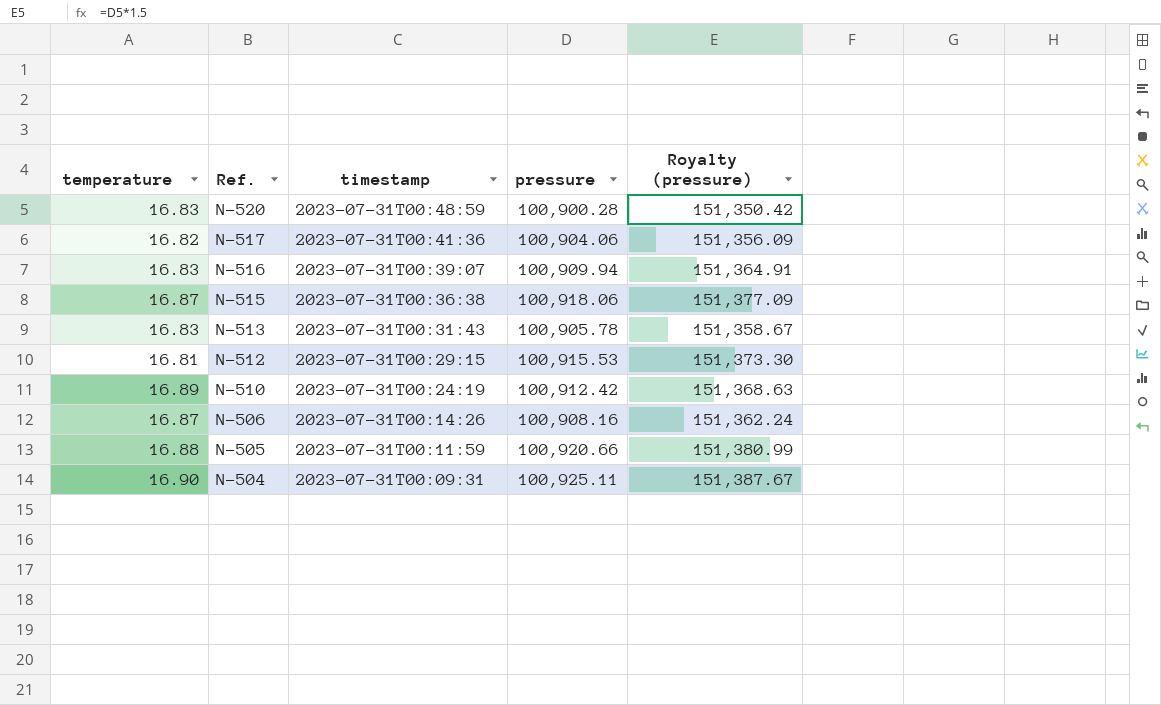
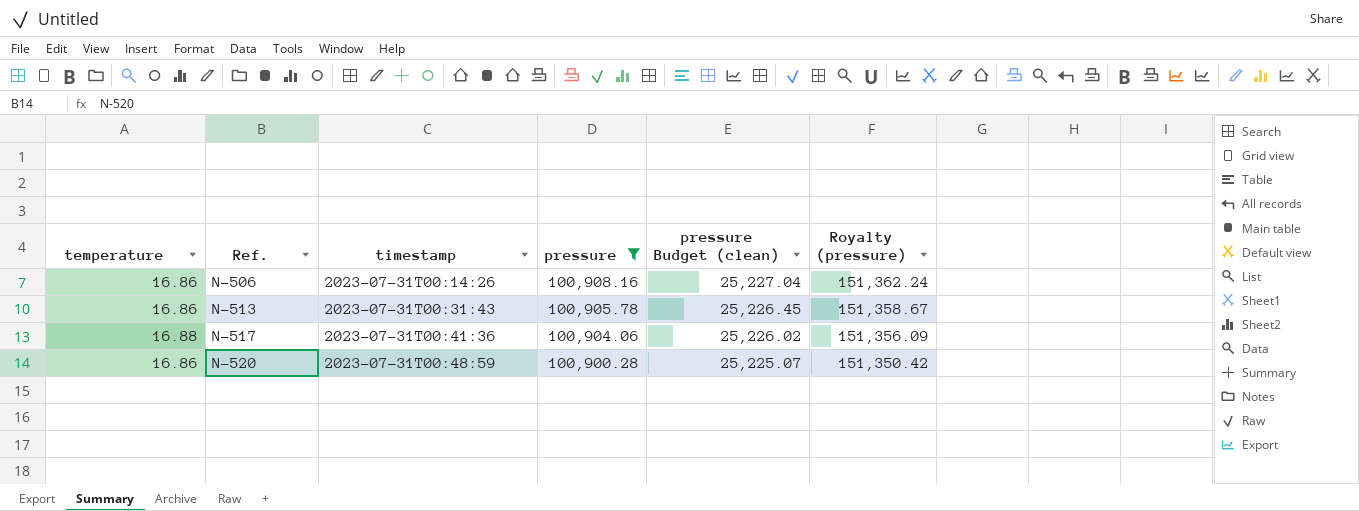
filter: none -> pressure <= 100,908.16
row order: Ref. descending -> Ref. ascending
column pressure Budget (clean) | formula: none -> [pressure] * 0.25
N-506 | temperature: 16.87 -> 16.86
N-513 | temperature: 16.83 -> 16.86
N-517 | temperature: 16.82 -> 16.88
N-520 | temperature: 16.83 -> 16.86

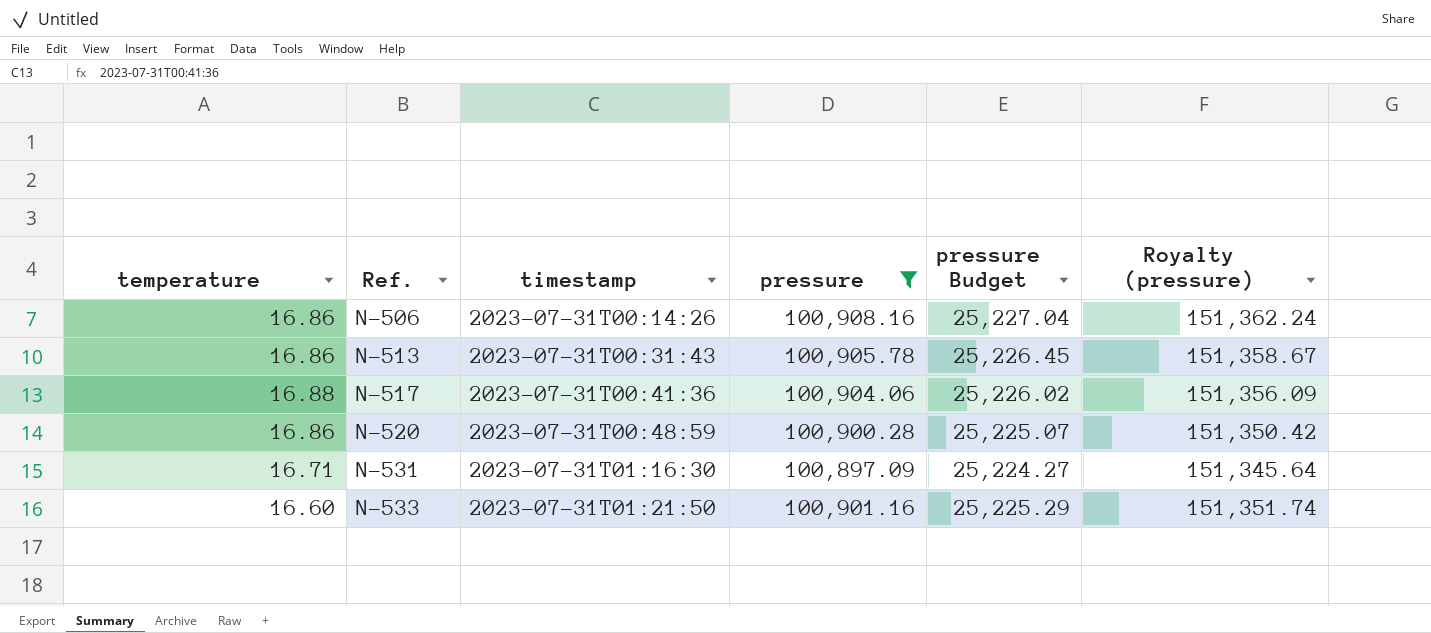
column name: pressure Budget (clean) -> pressure Budget
row N-531: none -> 16.71 | 2023-07-31T01:16:30 | 100,897.09 | 25,224.27 | 151,345.64
row N-533: none -> 16.60 | 2023-07-31T01:21:50 | 100,901.16 | 25,225.29 | 151,351.74

